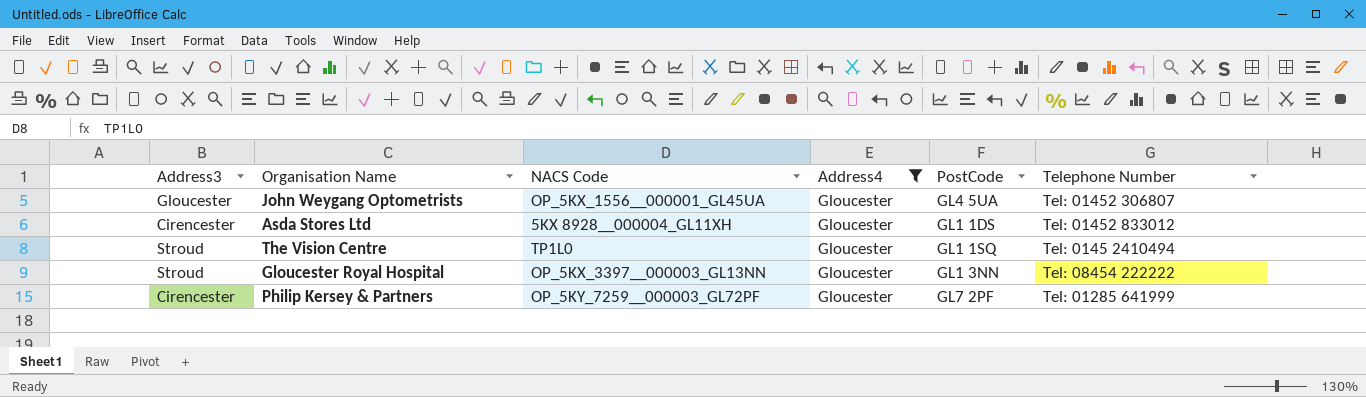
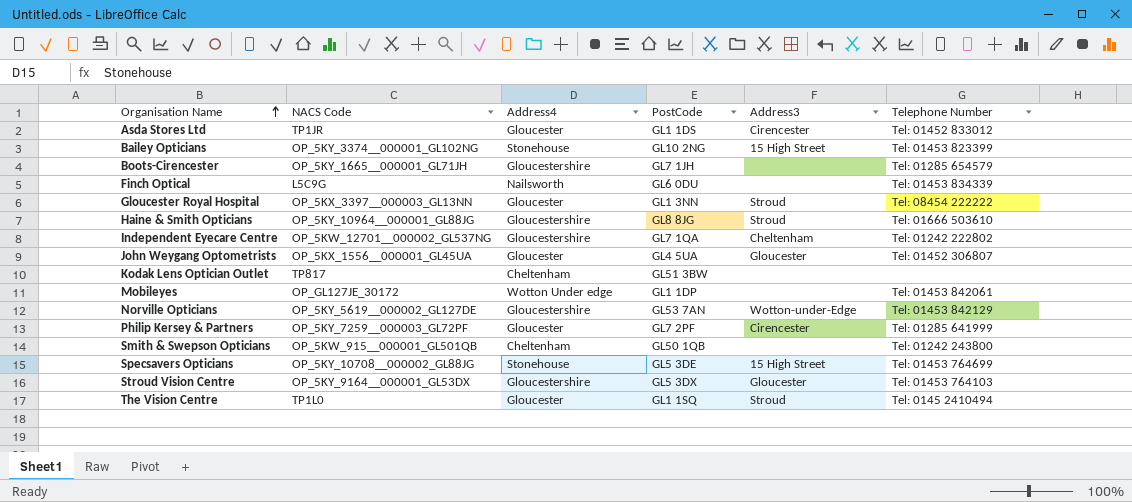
filter: Address4 = Gloucester -> none
row order: none -> Organisation Name ascending
column Address3 | position: 1 -> 5
Asda Stores Ltd | NACS Code: 5KX 8928__000004_GL11XH -> TP1JR

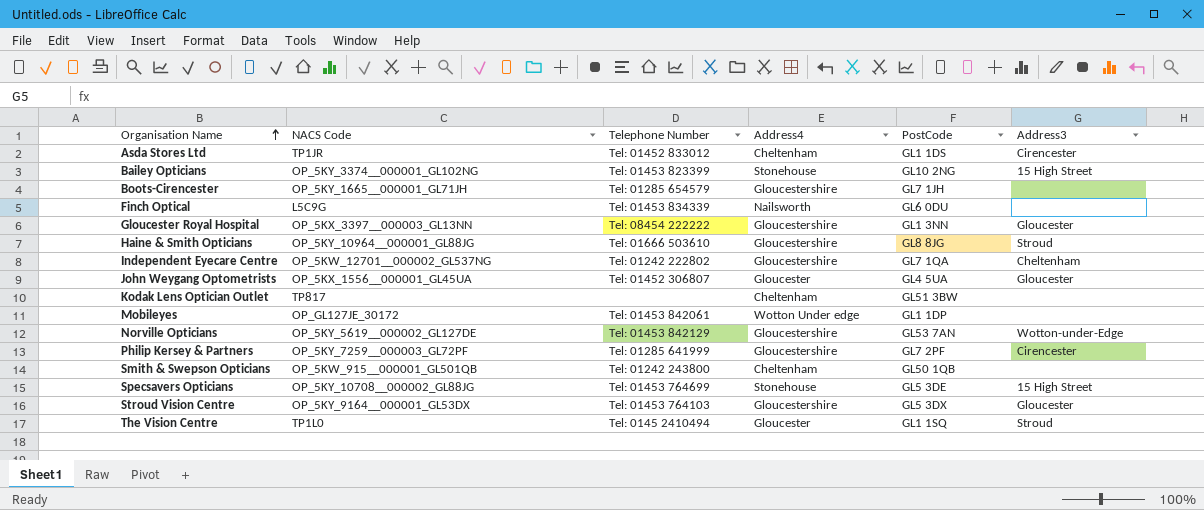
column Telephone Number | position: 6 -> 3
Asda Stores Ltd | Address4: Gloucester -> Cheltenham
Gloucester Royal Hospital | Address4: Gloucester -> Gloucestershire
Gloucester Royal Hospital | Address3: Stroud -> Gloucester
Philip Kersey & Partners | Address4: Gloucester -> Gloucestershire

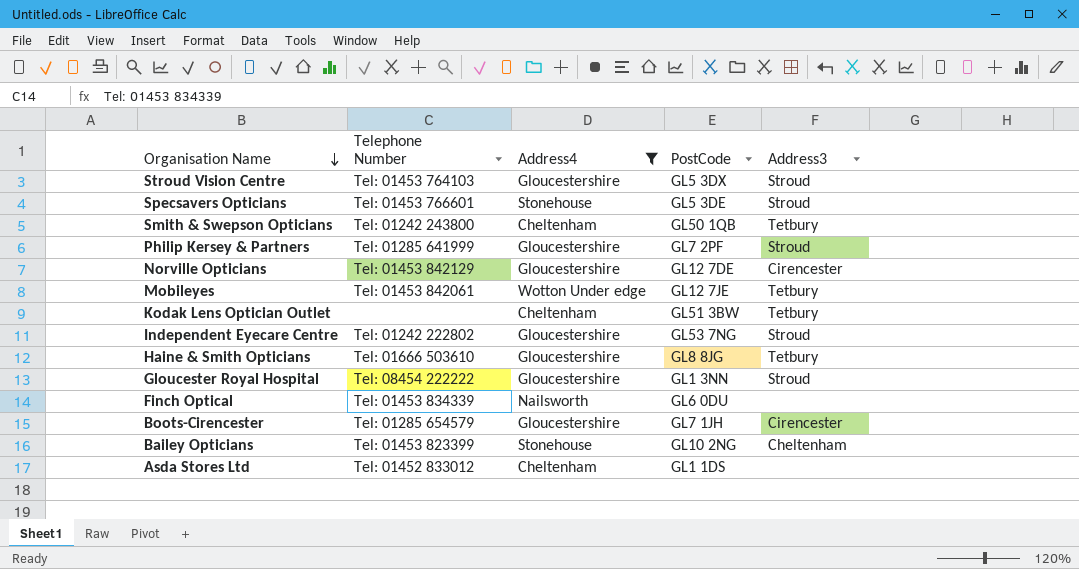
filter: none -> Address4 != Gloucester
row order: Organisation Name ascending -> Organisation Name descending
column NACS Code | position: 2 -> none
Stroud Vision Centre | Address3: Gloucester -> Stroud
Specsavers Opticians | Telephone Number: Tel: 01453 764699 -> Tel: 01453 766601
Specsavers Opticians | Address3: 15 High Street -> Stroud
Smith & Swepson Opticians | Address3: none -> Tetbury
Philip Kersey & Partners | Address3: Cirencester -> Stroud
Norville Opticians | PostCode: GL53 7AN -> GL12 7DE
Norville Opticians | Address3: Wotton-under-Edge -> Cirencester
Mobileyes | PostCode: GL1 1DP -> GL12 7JE
Mobileyes | Address3: none -> Tetbury
Kodak Lens Optician Outlet | Address3: none -> Tetbury
Independent Eyecare Centre | PostCode: GL7 1QA -> GL53 7NG
Independent Eyecare Centre | Address3: Cheltenham -> Stroud
Haine & Smith Opticians | Address3: Stroud -> Tetbury
Gloucester Royal Hospital | Address3: Gloucester -> Stroud
Boots-Cirencester | Address3: none -> Cirencester
Bailey Opticians | Address3: 15 High Street -> Cheltenham
Asda Stores Ltd | Address3: Cirencester -> none

